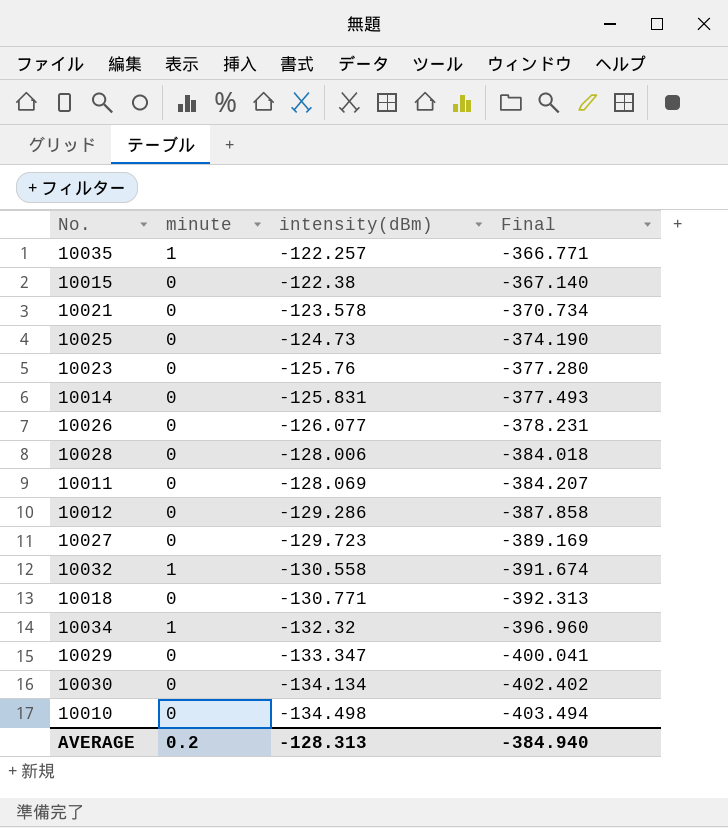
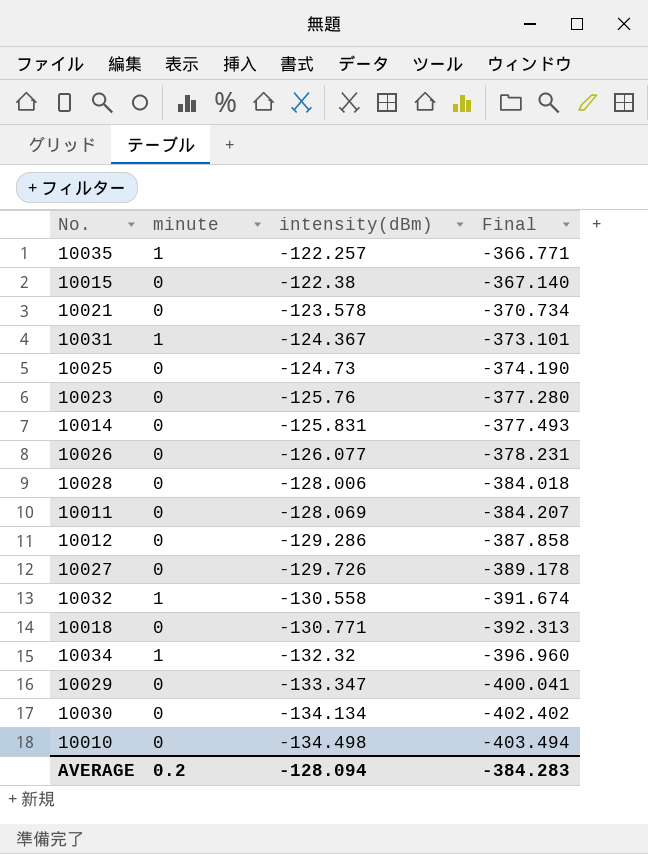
row 10031: none -> 1 | -124.367 | -373.101
10027 | intensity(dBm): -129.723 -> -129.726
10027 | Final: -389.169 -> -389.178
AVERAGE | intensity(dBm): -128.313 -> -128.094
AVERAGE | Final: -384.940 -> -384.283

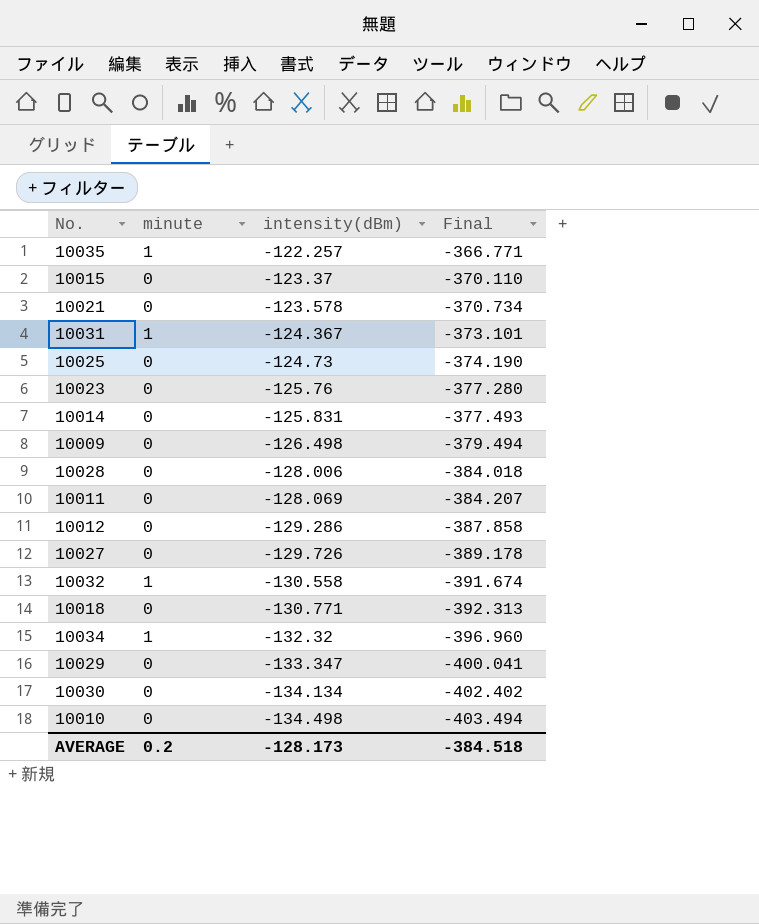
row 10026: 0 | -126.077 | -378.231 -> none
10015 | intensity(dBm): -122.38 -> -123.37
10015 | Final: -367.140 -> -370.110
row 10009: none -> 0 | -126.498 | -379.494
AVERAGE | intensity(dBm): -128.094 -> -128.173
AVERAGE | Final: -384.283 -> -384.518

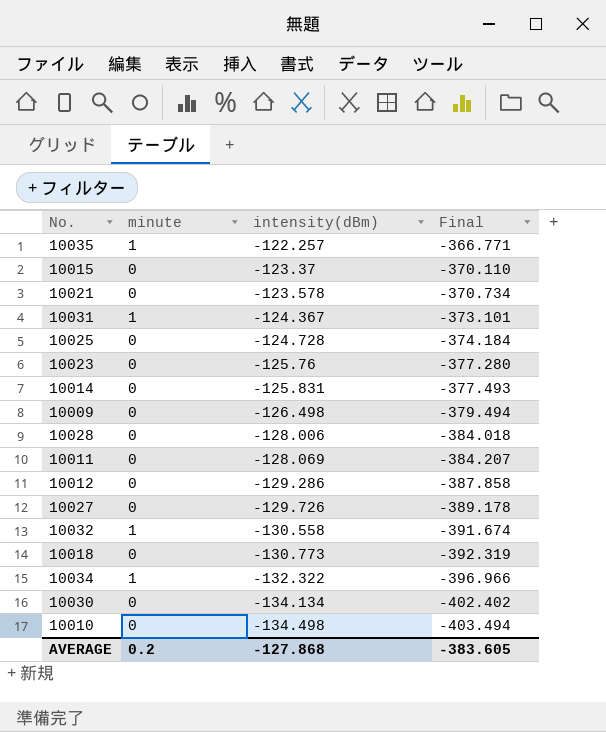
row 10029: 0 | -133.347 | -400.041 -> none
10025 | intensity(dBm): -124.73 -> -124.728
10025 | Final: -374.190 -> -374.184
10018 | intensity(dBm): -130.771 -> -130.773
10018 | Final: -392.313 -> -392.319
10034 | intensity(dBm): -132.32 -> -132.322
10034 | Final: -396.960 -> -396.966
AVERAGE | intensity(dBm): -128.173 -> -127.868
AVERAGE | Final: -384.518 -> -383.605

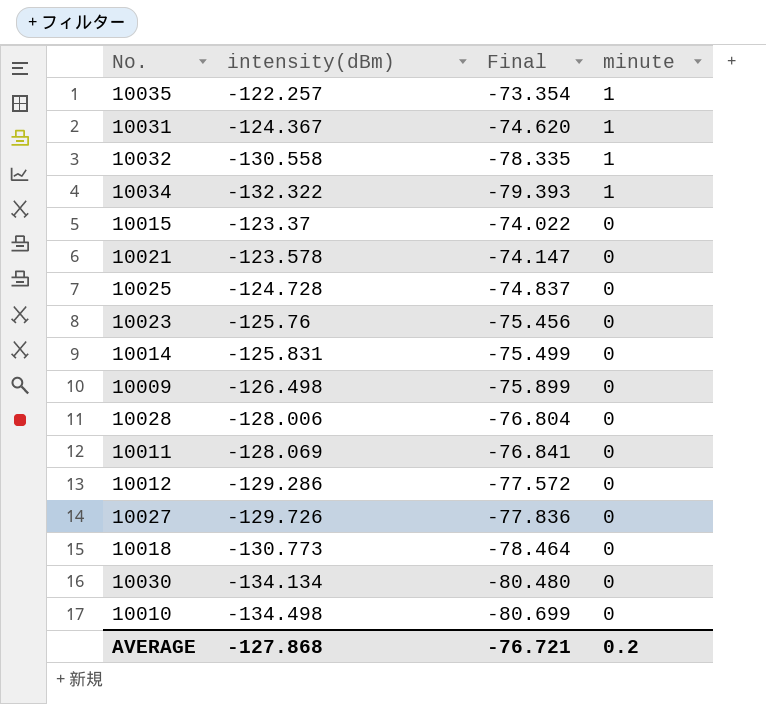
row order: intensity(dBm) descending -> minute descending
column Final | formula: [intensity(dBm)] * 3 -> [intensity(dBm)] * 0.6
column minute | position: 2 -> 4
AVERAGE | Final: -383.605 -> -76.721

